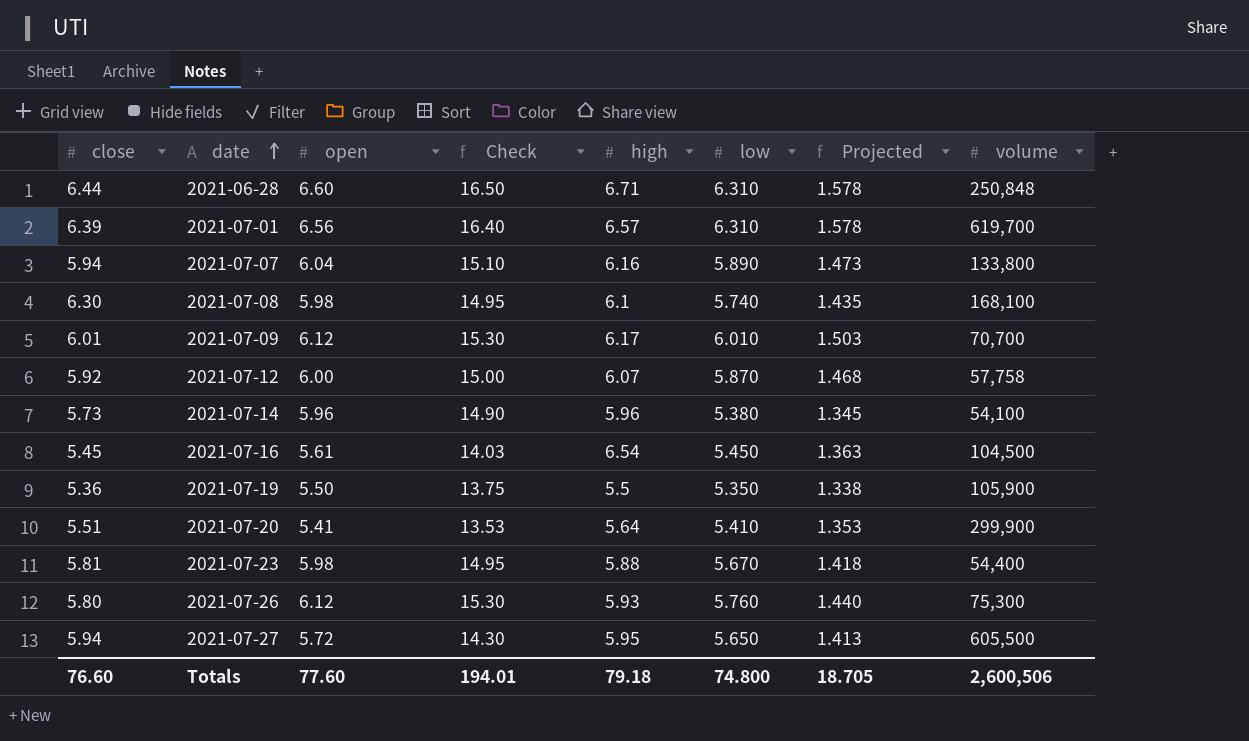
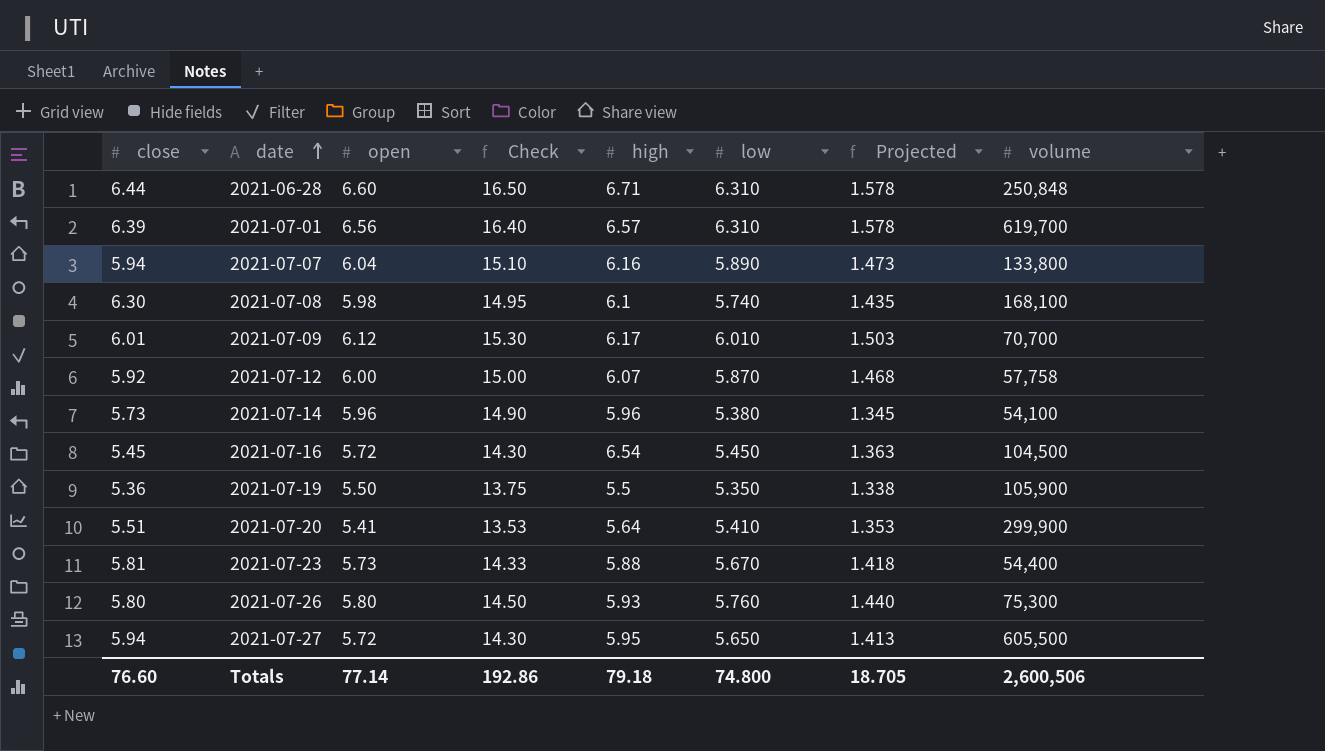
2021-07-16 | open: 5.61 -> 5.72
2021-07-16 | Check: 14.03 -> 14.30
2021-07-23 | open: 5.98 -> 5.73
2021-07-23 | Check: 14.95 -> 14.33
2021-07-26 | open: 6.12 -> 5.80
2021-07-26 | Check: 15.30 -> 14.50
Totals | open: 77.60 -> 77.14
Totals | Check: 194.01 -> 192.86

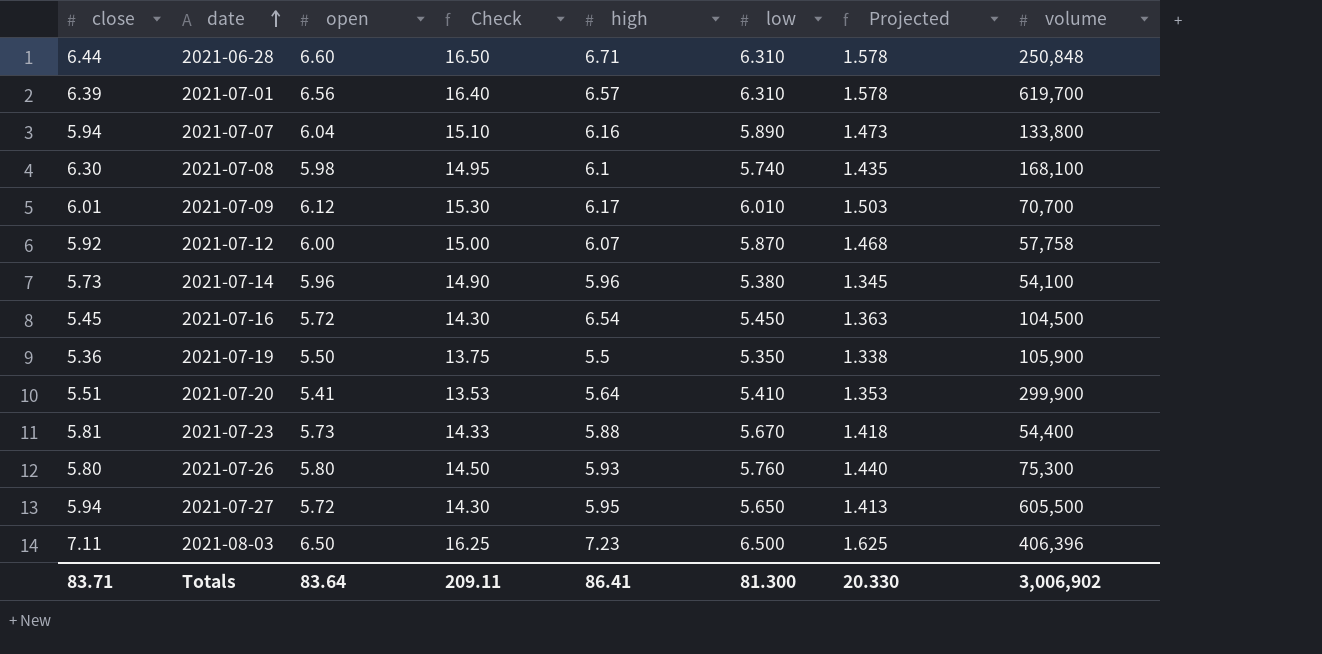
row 2021-08-03: none -> 7.11 | 6.50 | 16.25 | 7.23 | 6.500 | 1.625 | 406,396
Totals | close: 76.60 -> 83.71
Totals | open: 77.14 -> 83.64
Totals | Check: 192.86 -> 209.11
Totals | high: 79.18 -> 86.41
Totals | low: 74.800 -> 81.300
Totals | Projected: 18.705 -> 20.330
Totals | volume: 2,600,506 -> 3,006,902

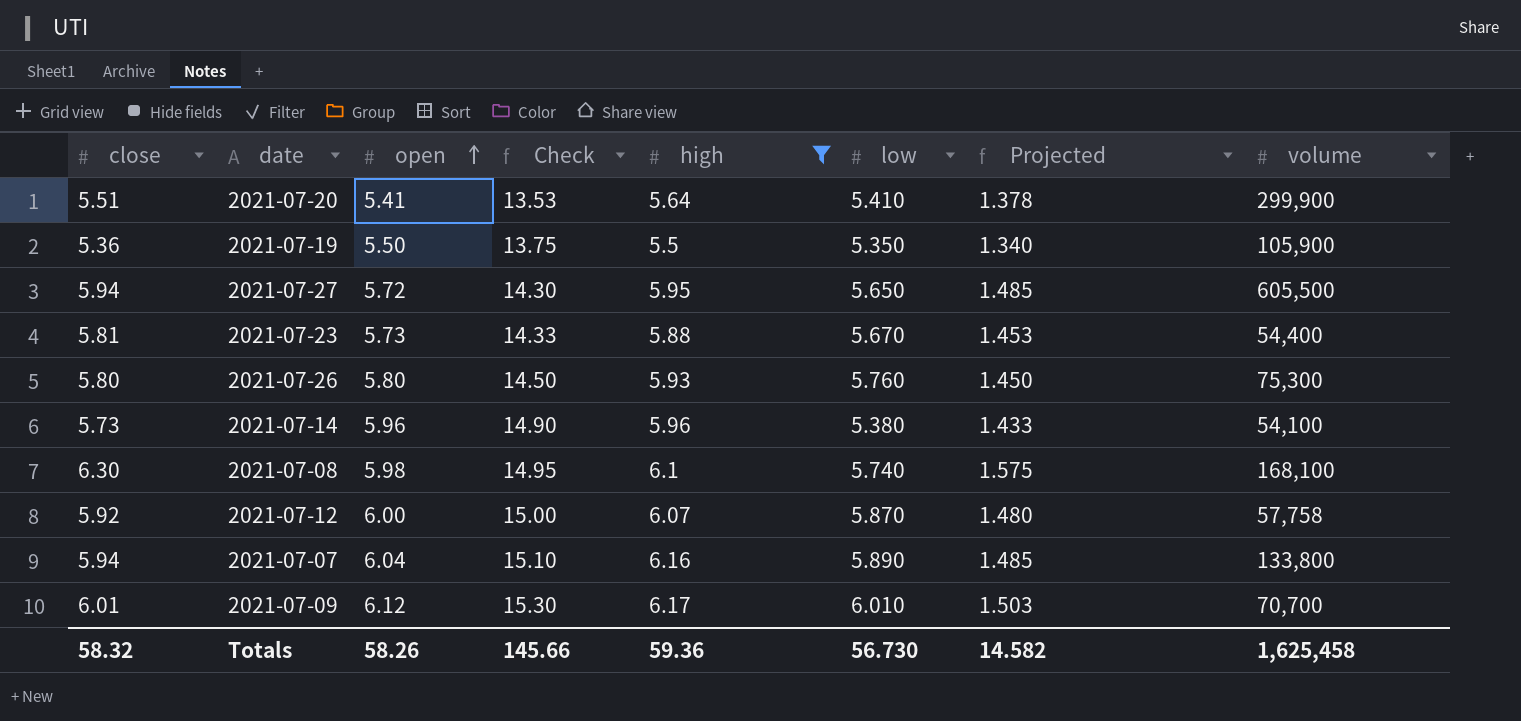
filter: none -> high <= 6.17
row order: date ascending -> open ascending
column Projected | formula: [low] * 0.25 -> [close] * 0.25
Totals | close: 83.71 -> 58.32
Totals | open: 83.64 -> 58.26
Totals | Check: 209.11 -> 145.66
Totals | high: 86.41 -> 59.36
Totals | low: 81.300 -> 56.730
Totals | Projected: 20.330 -> 14.582
Totals | volume: 3,006,902 -> 1,625,458

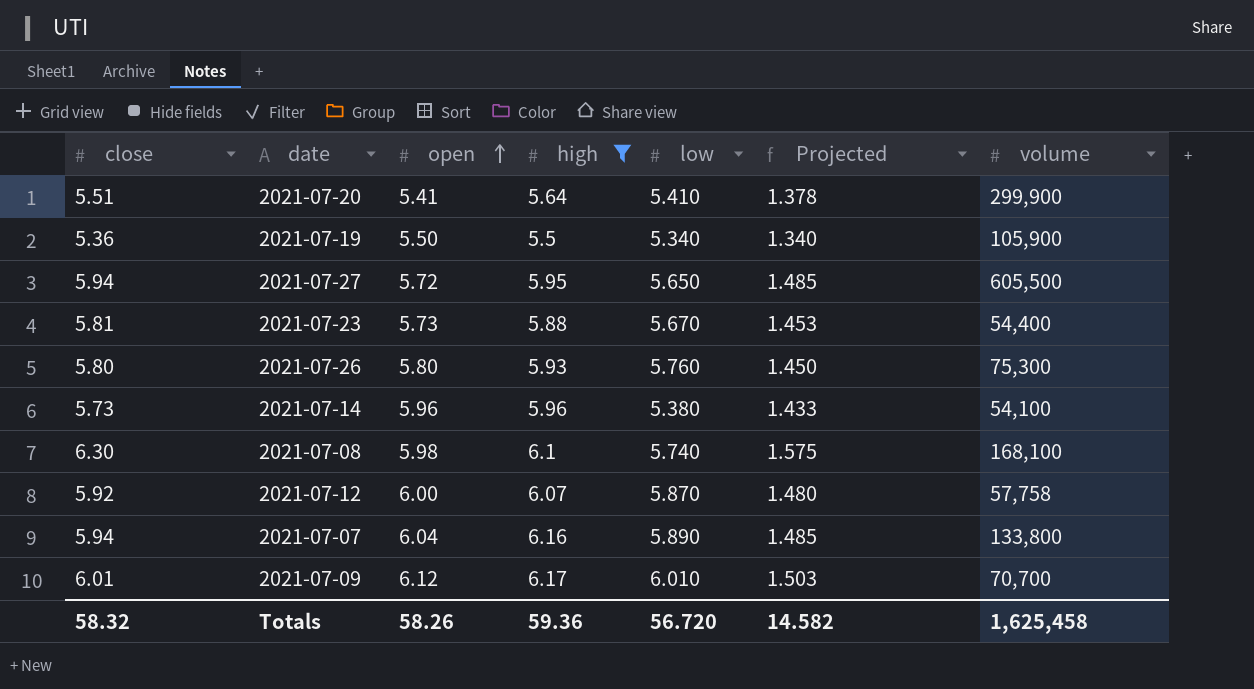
column Check | formula: [open] * 2.5 -> none
2021-07-19 | low: 5.350 -> 5.340
Totals | low: 56.730 -> 56.720

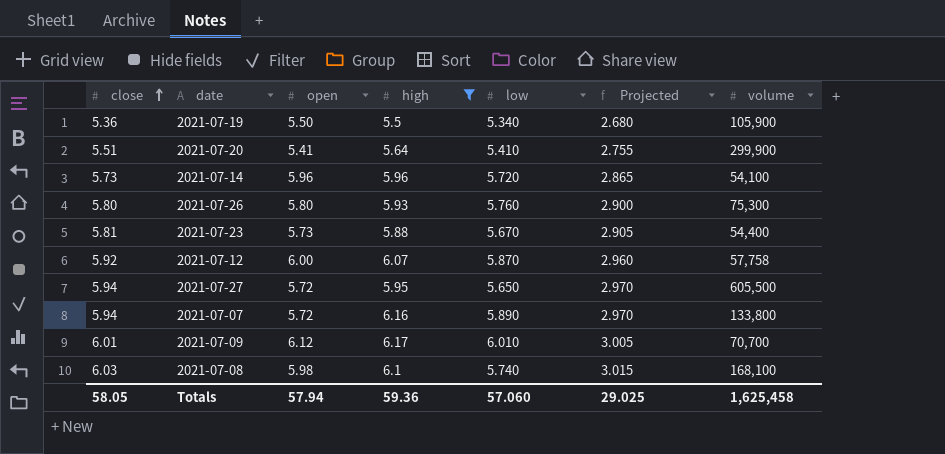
row order: open ascending -> close ascending
column Projected | formula: [close] * 0.25 -> [close] * 0.5
2021-07-14 | low: 5.380 -> 5.720
2021-07-07 | open: 6.04 -> 5.72
2021-07-08 | close: 6.30 -> 6.03
Totals | close: 58.32 -> 58.05
Totals | open: 58.26 -> 57.94
Totals | low: 56.720 -> 57.060
Totals | Projected: 14.582 -> 29.025

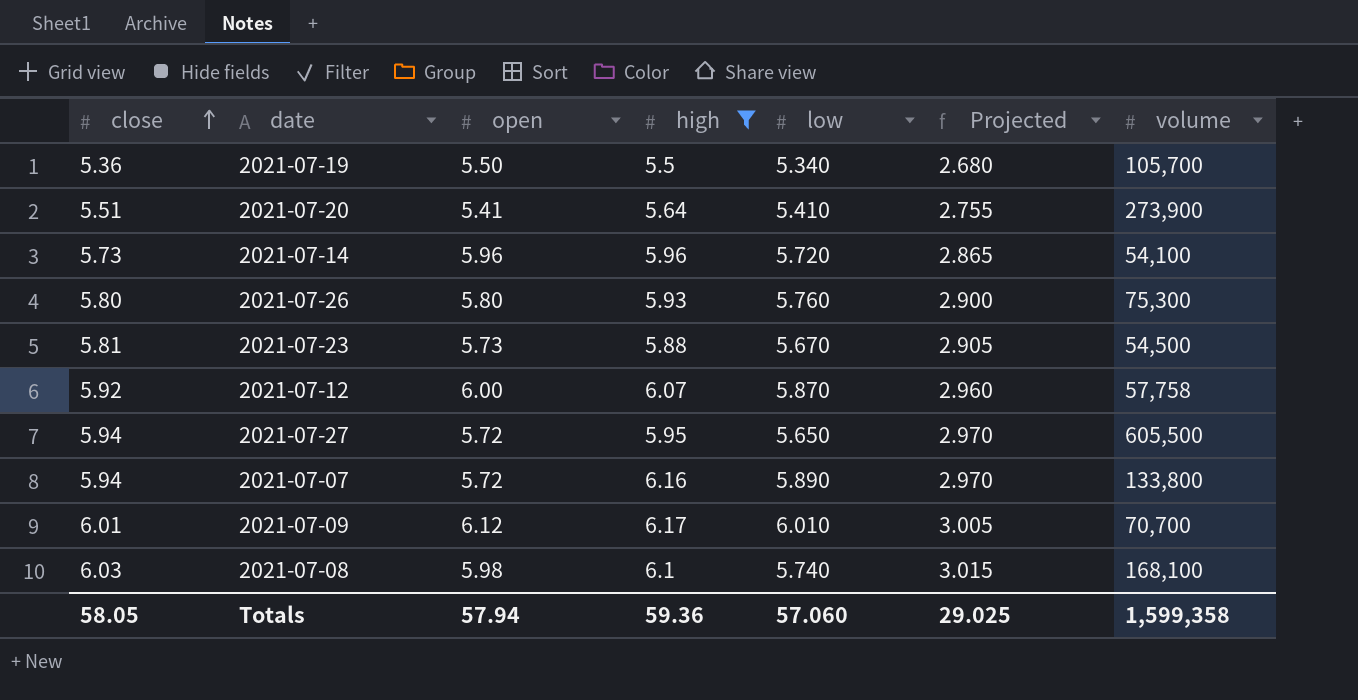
2021-07-19 | volume: 105,900 -> 105,700
2021-07-20 | volume: 299,900 -> 273,900
2021-07-23 | volume: 54,400 -> 54,500
Totals | volume: 1,625,458 -> 1,599,358

